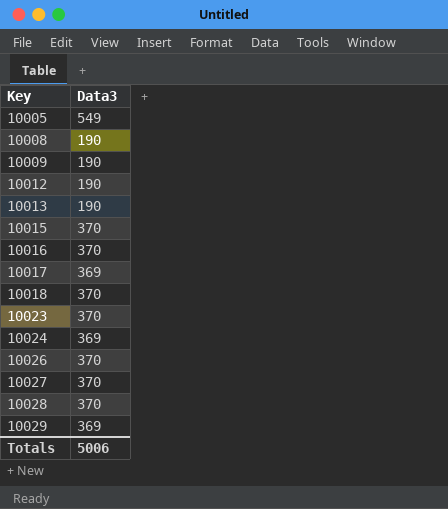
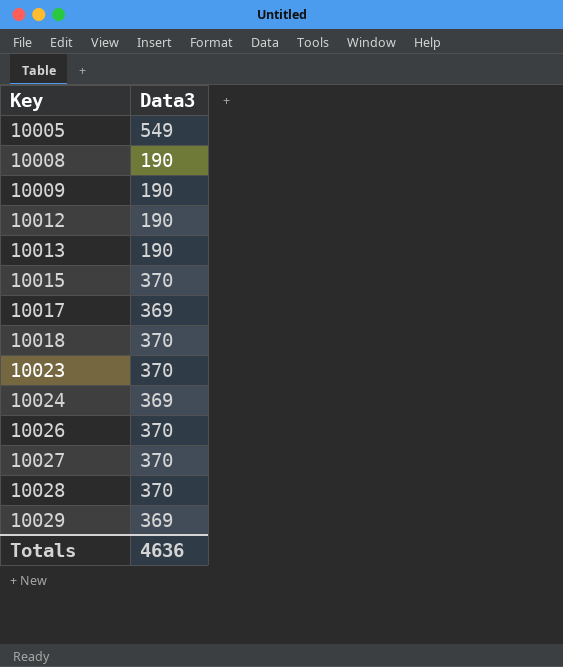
row 10016: 370 -> none
Totals | Data3: 5006 -> 4636

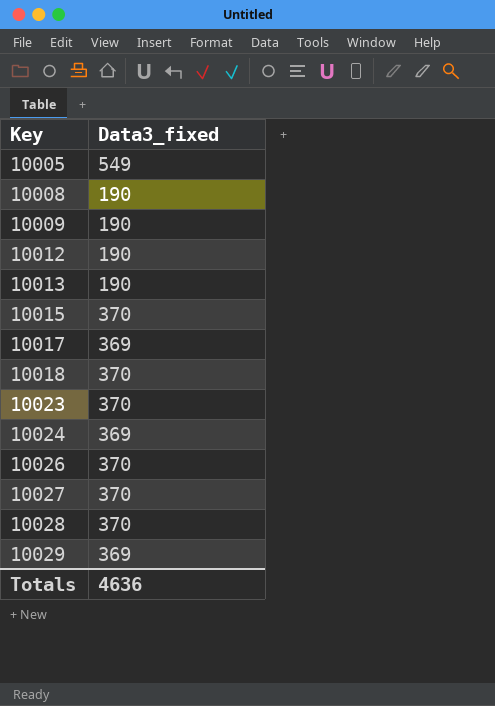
column name: Data3 -> Data3_fixed

